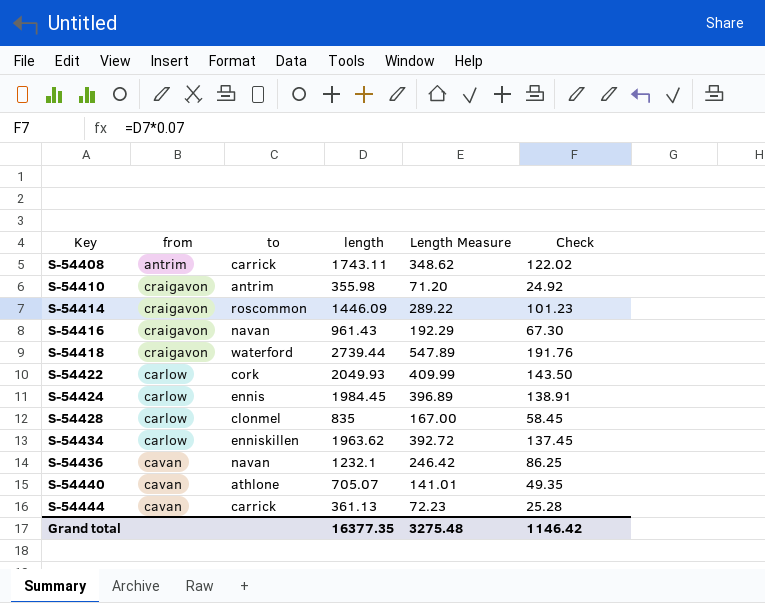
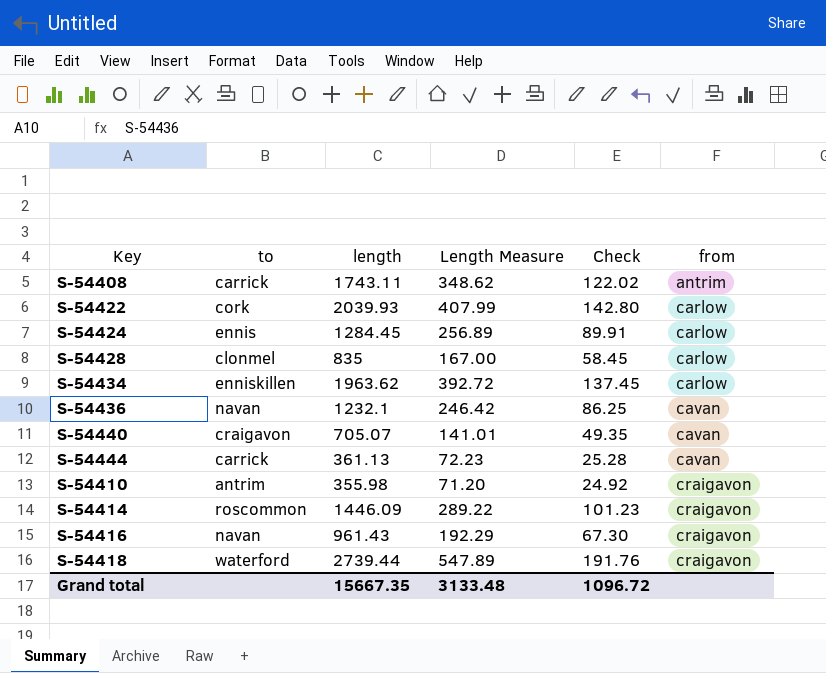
row order: Key ascending -> from ascending
column from | position: 2 -> 6
S-54422 | length: 2049.93 -> 2039.93
S-54422 | Length Measure: 409.99 -> 407.99
S-54422 | Check: 143.50 -> 142.80
S-54424 | length: 1984.45 -> 1284.45
S-54424 | Length Measure: 396.89 -> 256.89
S-54424 | Check: 138.91 -> 89.91
S-54440 | to: athlone -> craigavon
Grand total | length: 16377.35 -> 15667.35
Grand total | Length Measure: 3275.48 -> 3133.48
Grand total | Check: 1146.42 -> 1096.72

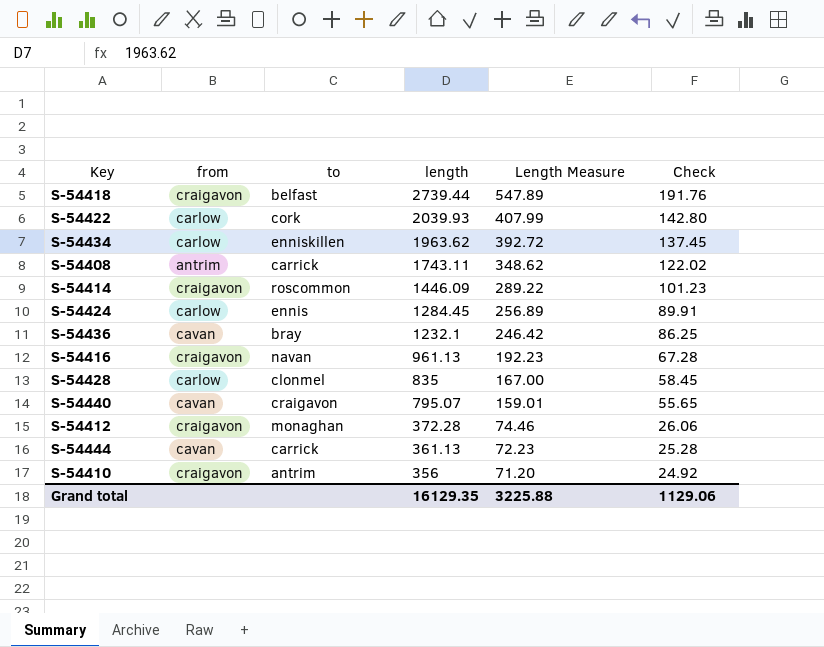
row order: from ascending -> length descending
column from | position: 6 -> 2
S-54418 | to: waterford -> belfast
S-54436 | to: navan -> bray
S-54416 | length: 961.43 -> 961.13
S-54416 | Length Measure: 192.29 -> 192.23
S-54416 | Check: 67.30 -> 67.28
S-54440 | length: 705.07 -> 795.07
S-54440 | Length Measure: 141.01 -> 159.01
S-54440 | Check: 49.35 -> 55.65
row S-54412: none -> craigavon | monaghan | 372.28 | 74.46 | 26.06
S-54410 | length: 355.98 -> 356
Grand total | length: 15667.35 -> 16129.35
Grand total | Length Measure: 3133.48 -> 3225.88
Grand total | Check: 1096.72 -> 1129.06

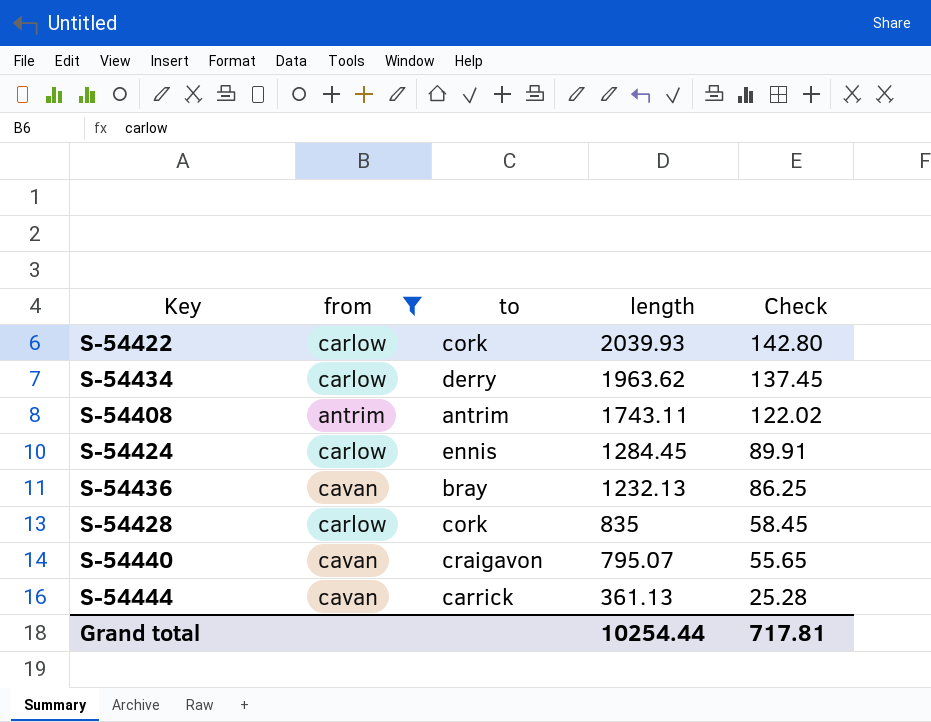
filter: none -> from != craigavon
column Length Measure | formula: [length] * 0.2 -> none
S-54434 | to: enniskillen -> derry
S-54408 | to: carrick -> antrim
S-54436 | length: 1232.1 -> 1232.13
S-54428 | to: clonmel -> cork
Grand total | length: 16129.35 -> 10254.44
Grand total | Check: 1129.06 -> 717.81

